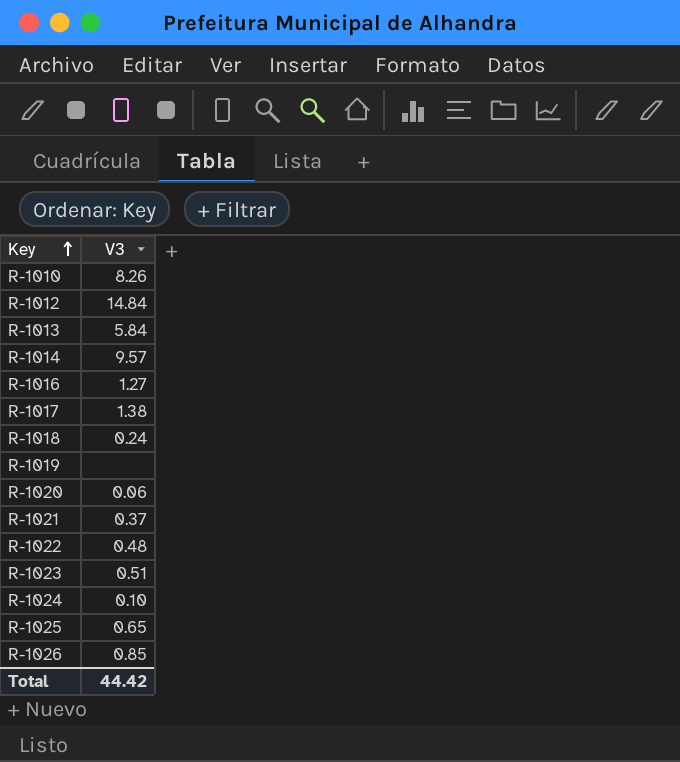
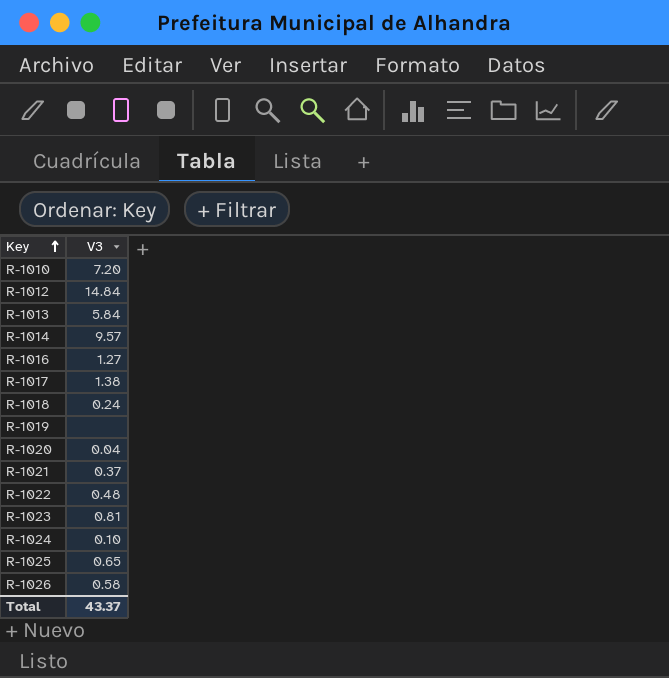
R-1010 | V3: 8.26 -> 7.20
R-1020 | V3: 0.06 -> 0.04
R-1023 | V3: 0.51 -> 0.81
R-1026 | V3: 0.85 -> 0.58
Total | V3: 44.42 -> 43.37

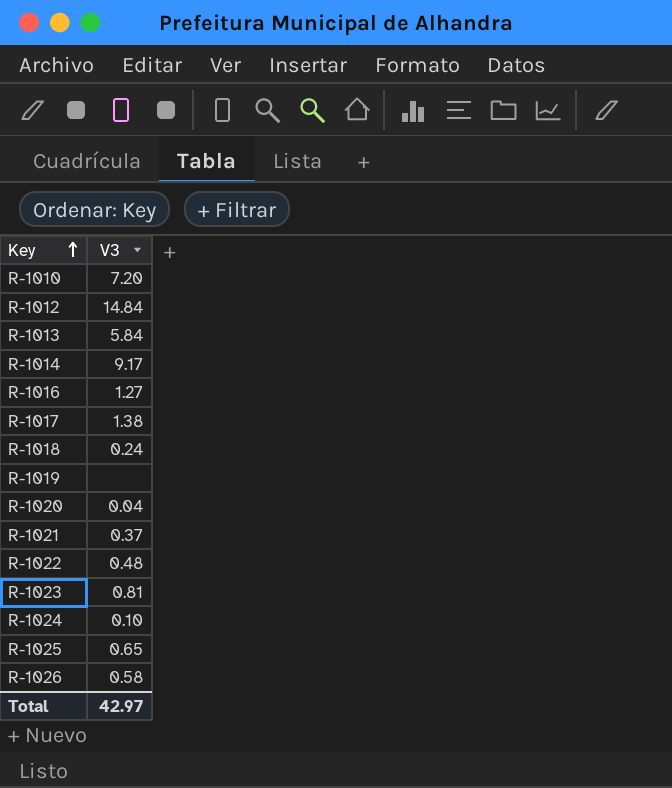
R-1014 | V3: 9.57 -> 9.17
Total | V3: 43.37 -> 42.97

